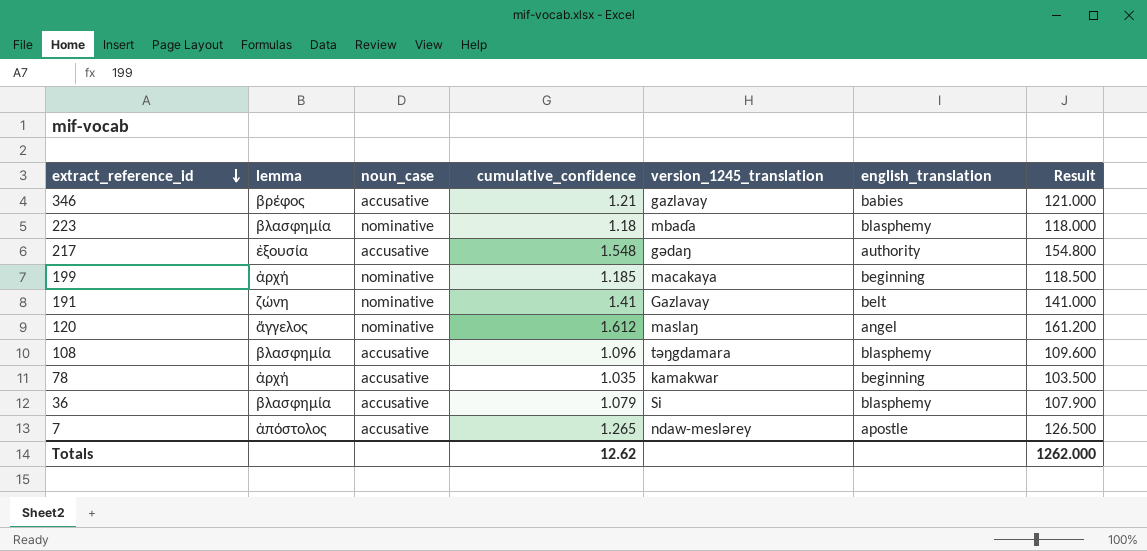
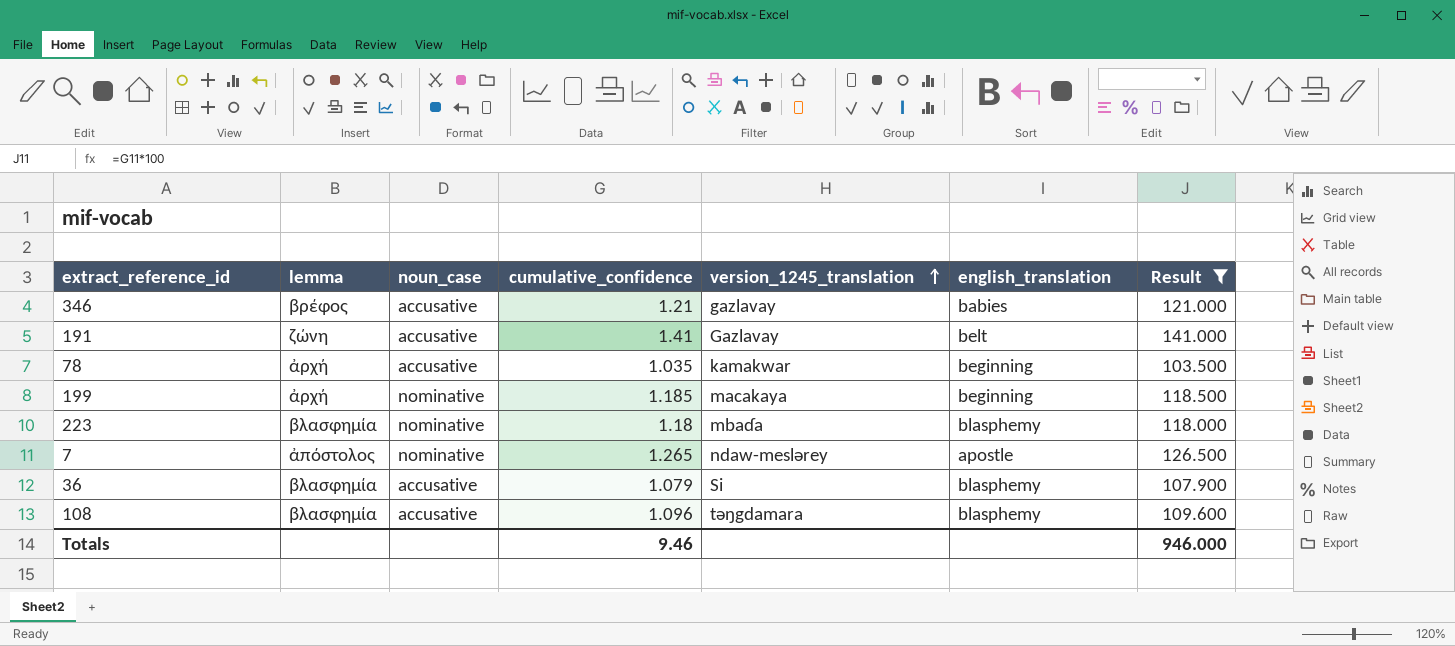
filter: none -> Result <= 141.000
row order: extract_reference_id descending -> version_1245_translation ascending
191 | noun_case: nominative -> accusative
7 | noun_case: accusative -> nominative
Totals | cumulative_confidence: 12.62 -> 9.46
Totals | Result: 1262.000 -> 946.000

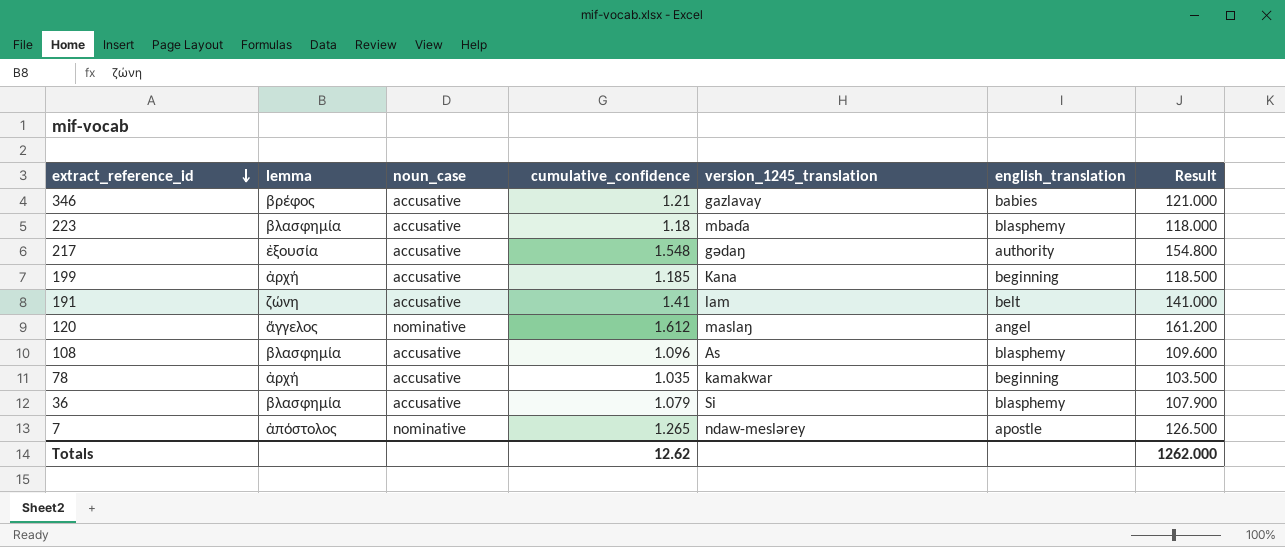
filter: Result <= 141.000 -> none
row order: version_1245_translation ascending -> extract_reference_id descending
223 | noun_case: nominative -> accusative
199 | noun_case: nominative -> accusative
199 | version_1245_translation: macakaya -> Kana
191 | version_1245_translation: Gazlavay -> lam
108 | version_1245_translation: təŋgdamara -> As
Totals | cumulative_confidence: 9.46 -> 12.62
Totals | Result: 946.000 -> 1262.000

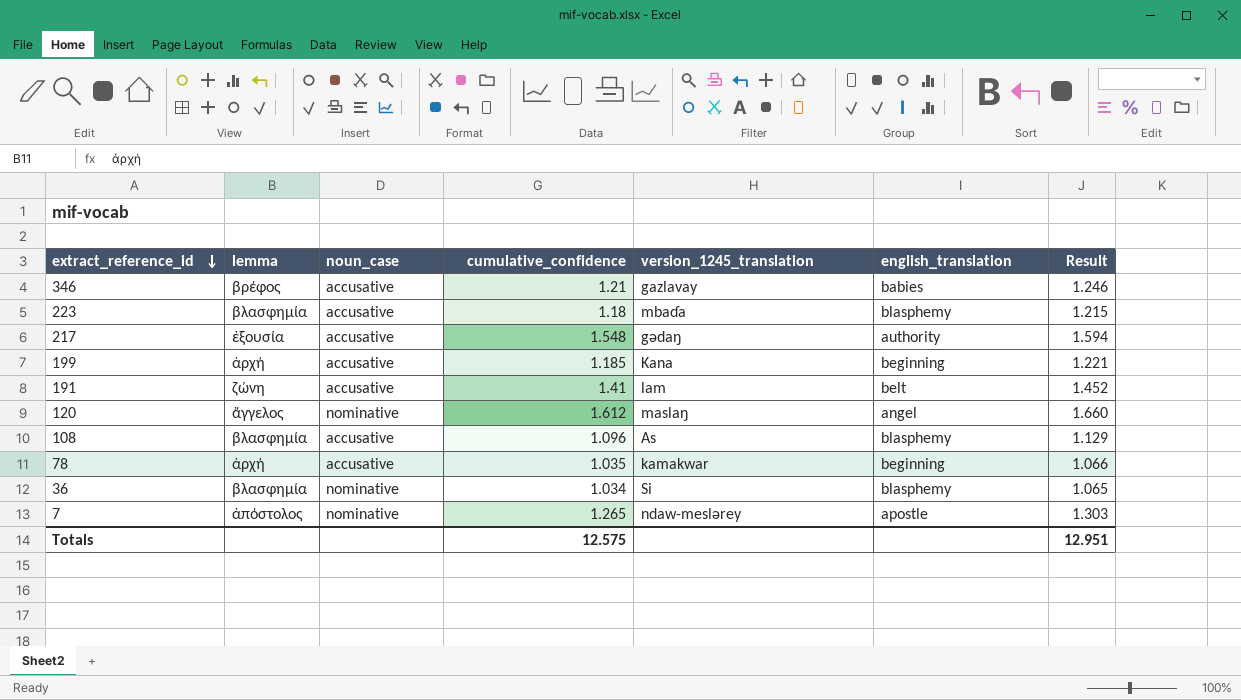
column Result | formula: [cumulative_confidence] * 100 -> [cumulative_confidence] * 1.03
36 | noun_case: accusative -> nominative
36 | cumulative_confidence: 1.079 -> 1.034
Totals | cumulative_confidence: 12.62 -> 12.575
Totals | Result: 1262.000 -> 12.951

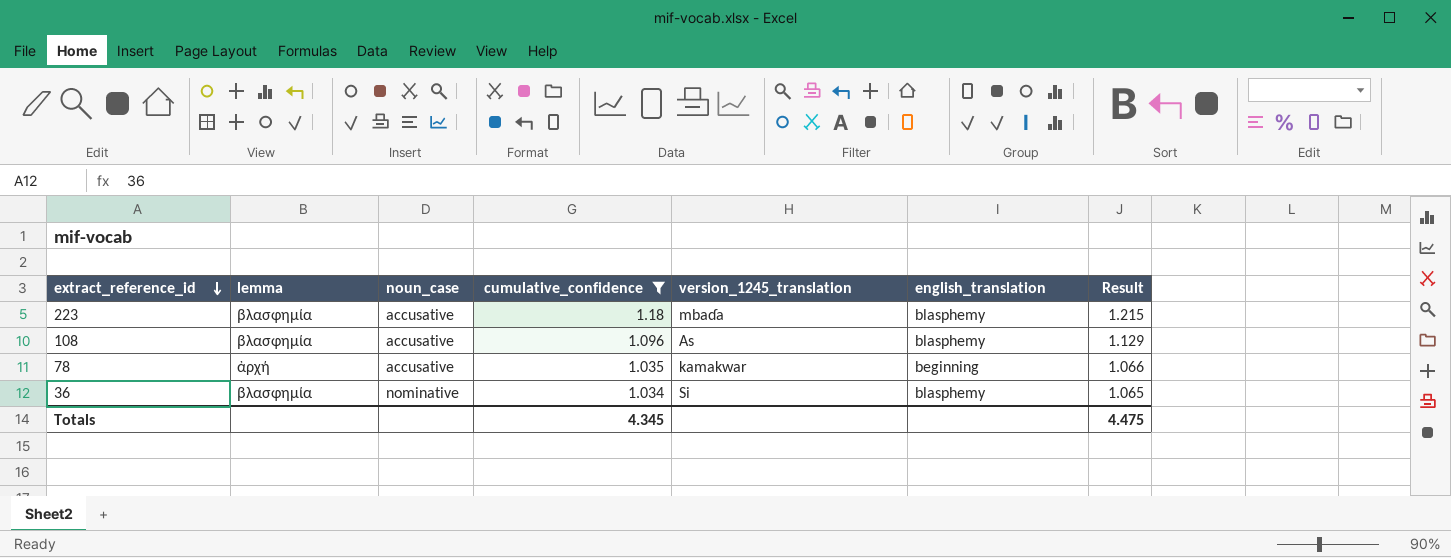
filter: none -> cumulative_confidence <= 1.18
Totals | cumulative_confidence: 12.575 -> 4.345
Totals | Result: 12.951 -> 4.475

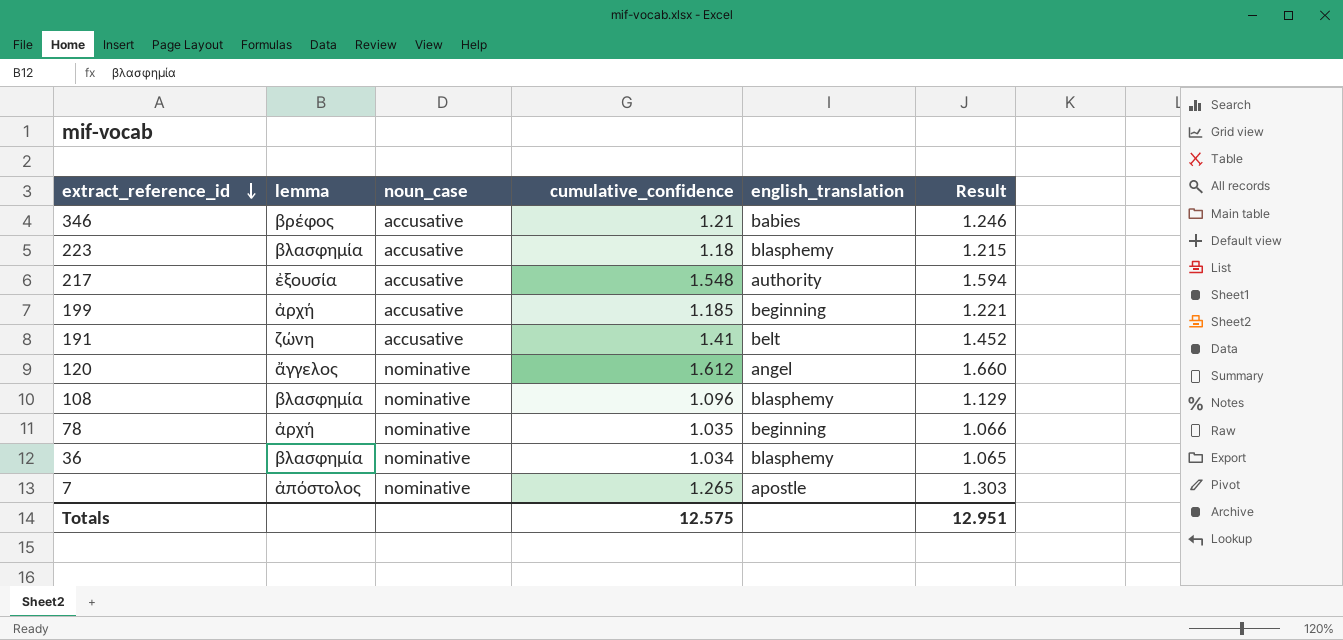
filter: cumulative_confidence <= 1.18 -> none
column version_1245_translation | position: 5 -> none
108 | noun_case: accusative -> nominative
78 | noun_case: accusative -> nominative
Totals | cumulative_confidence: 4.345 -> 12.575
Totals | Result: 4.475 -> 12.951

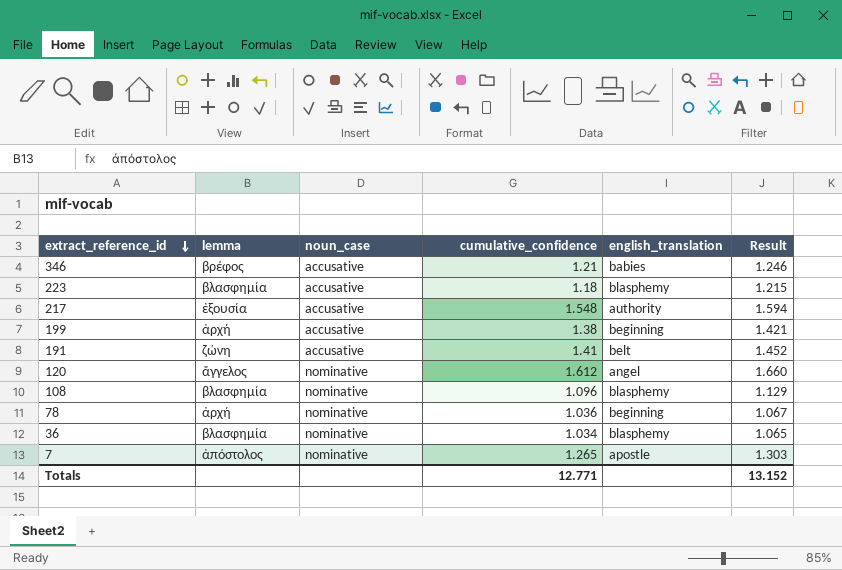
199 | cumulative_confidence: 1.185 -> 1.38
199 | Result: 1.221 -> 1.421
78 | cumulative_confidence: 1.035 -> 1.036
78 | Result: 1.066 -> 1.067
Totals | cumulative_confidence: 12.575 -> 12.771
Totals | Result: 12.951 -> 13.152

